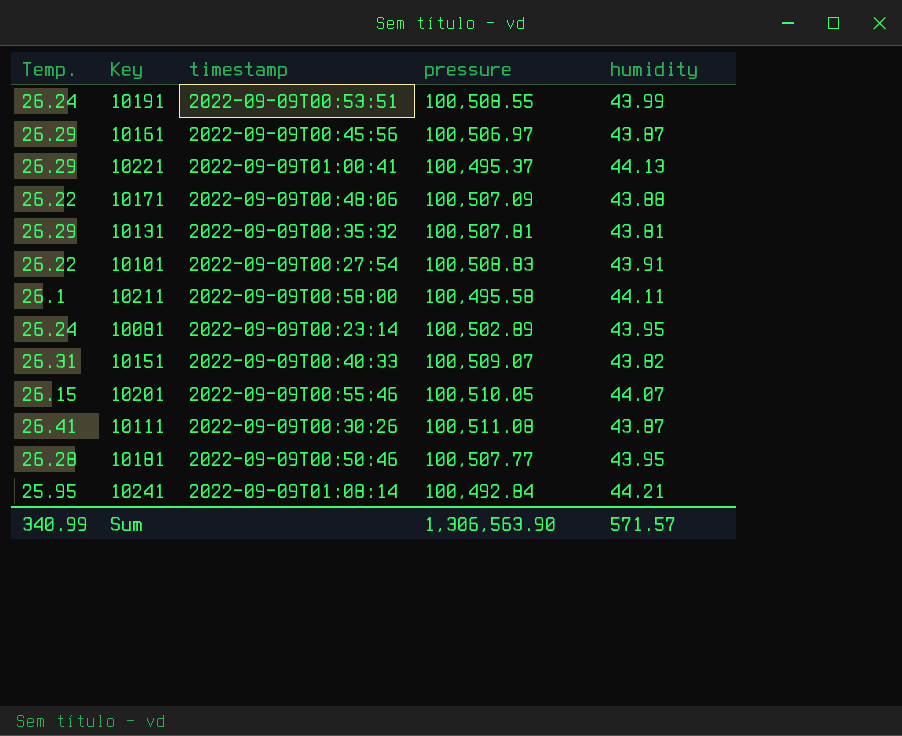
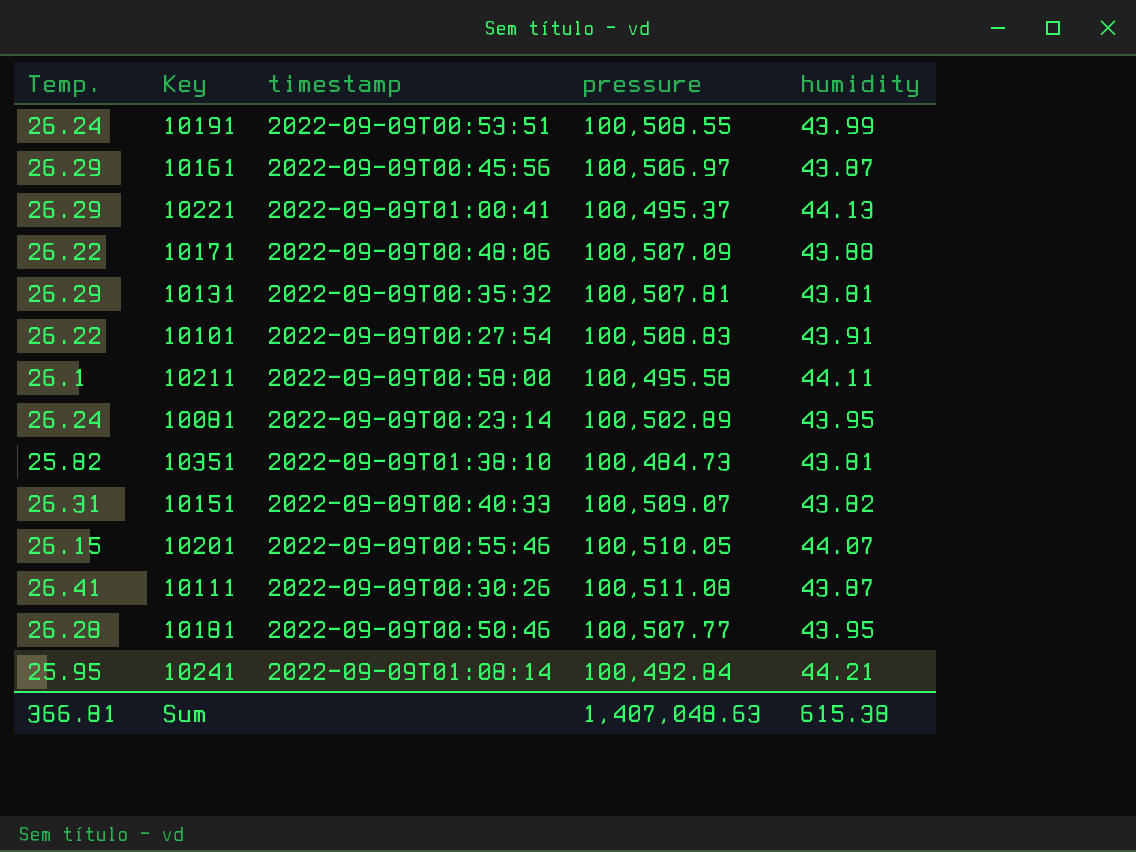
row 10351: none -> 25.82 | 2022-09-09T01:38:10 | 100,484.73 | 43.81
Sum | Temp.: 340.99 -> 366.81
Sum | pressure: 1,306,563.90 -> 1,407,048.63
Sum | humidity: 571.57 -> 615.38

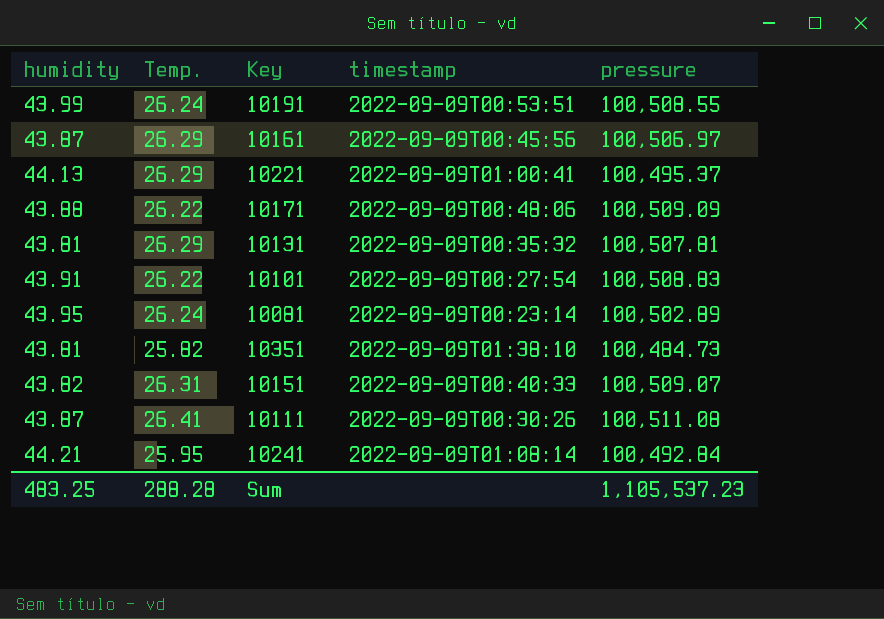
column humidity | position: 5 -> 1
row 10211: 26.1 | 2022-09-09T00:58:00 | 100,495.58 | 44.11 -> none
row 10201: 26.15 | 2022-09-09T00:55:46 | 100,510.05 | 44.07 -> none
row 10181: 26.28 | 2022-09-09T00:50:46 | 100,507.77 | 43.95 -> none
10171 | pressure: 100,507.09 -> 100,509.09
Sum | humidity: 615.38 -> 483.25
Sum | Temp.: 366.81 -> 288.28
Sum | pressure: 1,407,048.63 -> 1,105,537.23

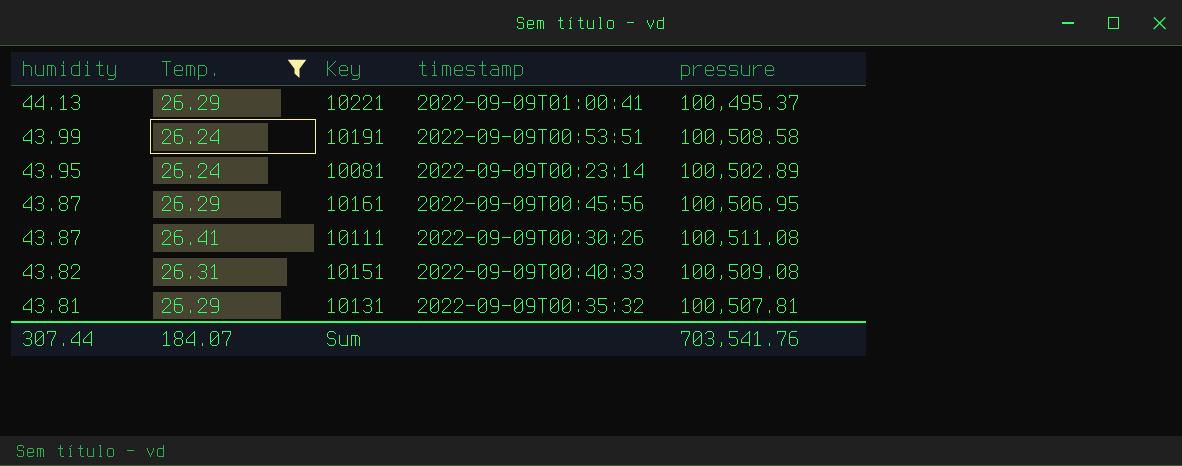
filter: none -> Temp. >= 26.24
row order: none -> humidity descending
10191 | pressure: 100,508.55 -> 100,508.58
10161 | pressure: 100,506.97 -> 100,506.95
10151 | pressure: 100,509.07 -> 100,509.08
Sum | humidity: 483.25 -> 307.44
Sum | Temp.: 288.28 -> 184.07
Sum | pressure: 1,105,537.23 -> 703,541.76

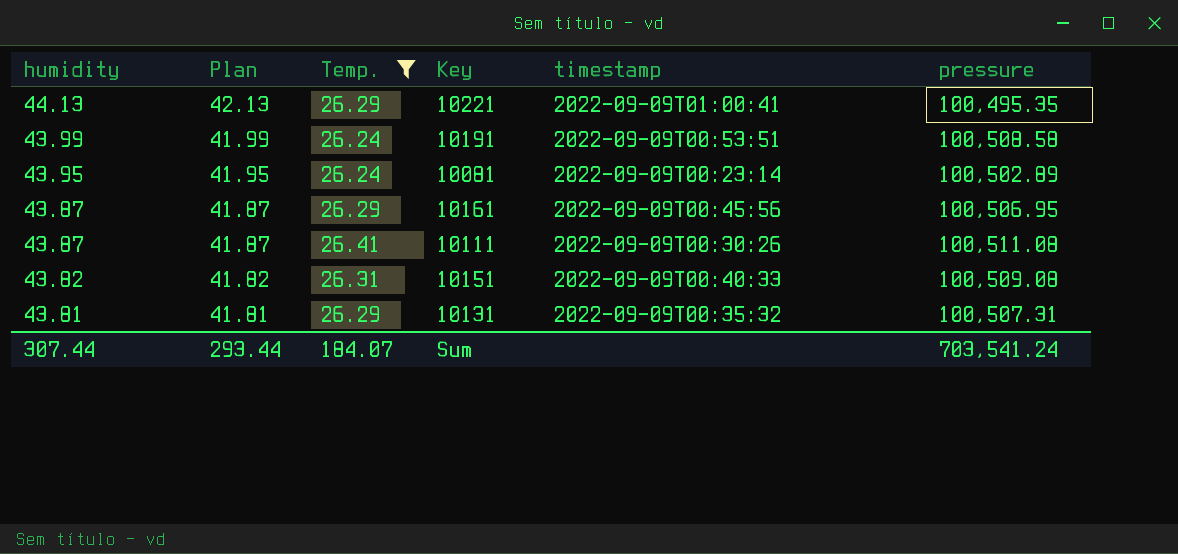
column Plan | formula: none -> [humidity] - 2
10221 | pressure: 100,495.37 -> 100,495.35
10131 | pressure: 100,507.81 -> 100,507.31
Sum | pressure: 703,541.76 -> 703,541.24

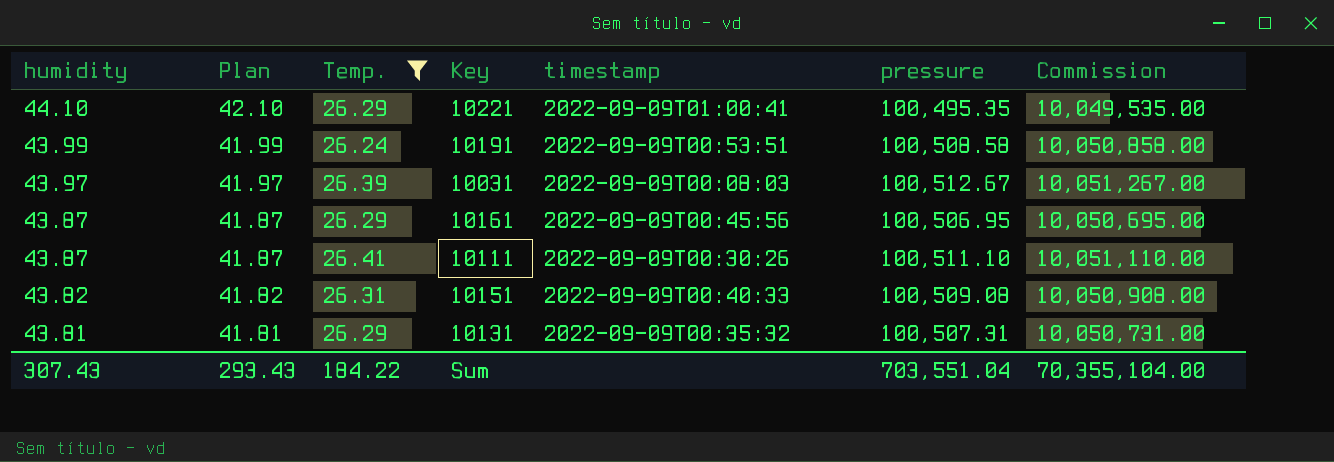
column Commission | formula: none -> [pressure] * 100
row 10081: 43.95 | 41.95 | 26.24 | 2022-09-09T00:23:14 | 100,502.89 -> none
10221 | humidity: 44.13 -> 44.10
10221 | Plan: 42.13 -> 42.10
row 10031: none -> 43.97 | 41.97 | 26.39 | 2022-09-09T00:08:03 | 100,512.67 | 10,051,267.00
10111 | pressure: 100,511.08 -> 100,511.10
Sum | humidity: 307.44 -> 307.43
Sum | Plan: 293.44 -> 293.43
Sum | Temp.: 184.07 -> 184.22
Sum | pressure: 703,541.24 -> 703,551.04

